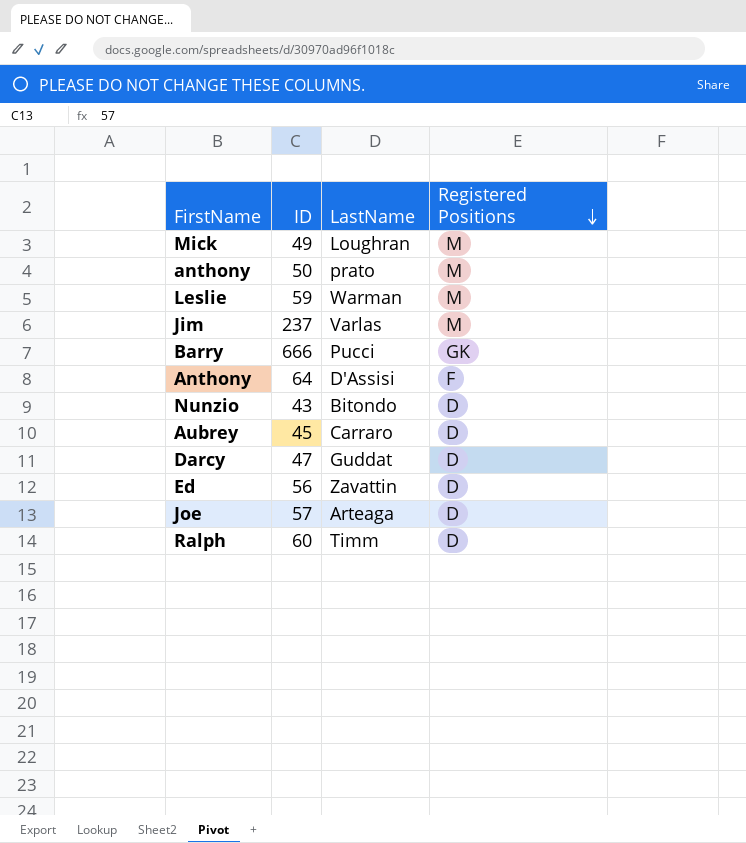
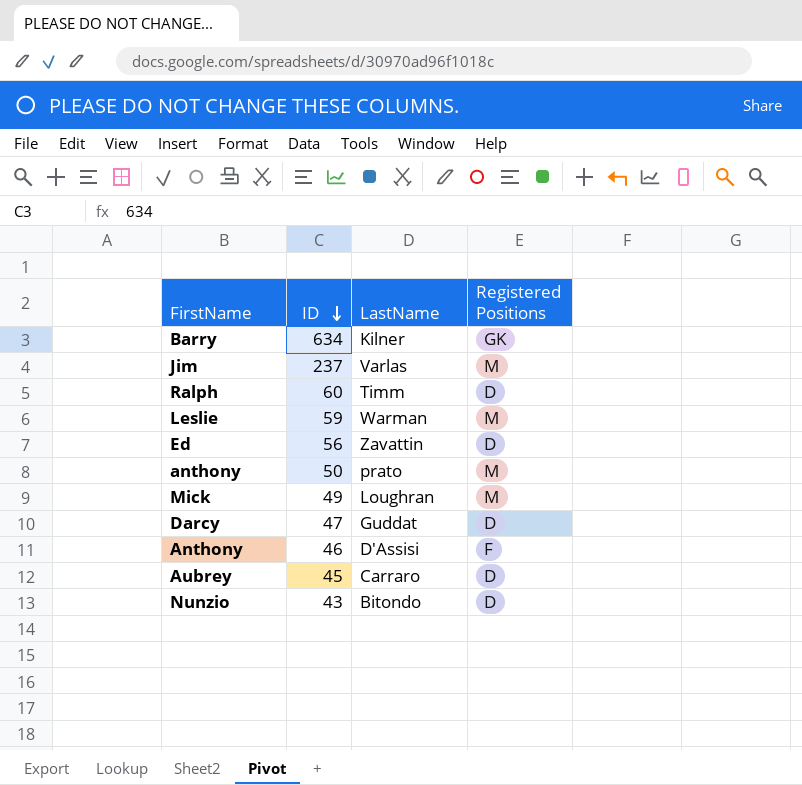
row order: Registered Positions descending -> ID descending
row Joe: 57 | Arteaga | D -> none
Barry | ID: 666 -> 634
Barry | LastName: Pucci -> Kilner
Anthony | ID: 64 -> 46

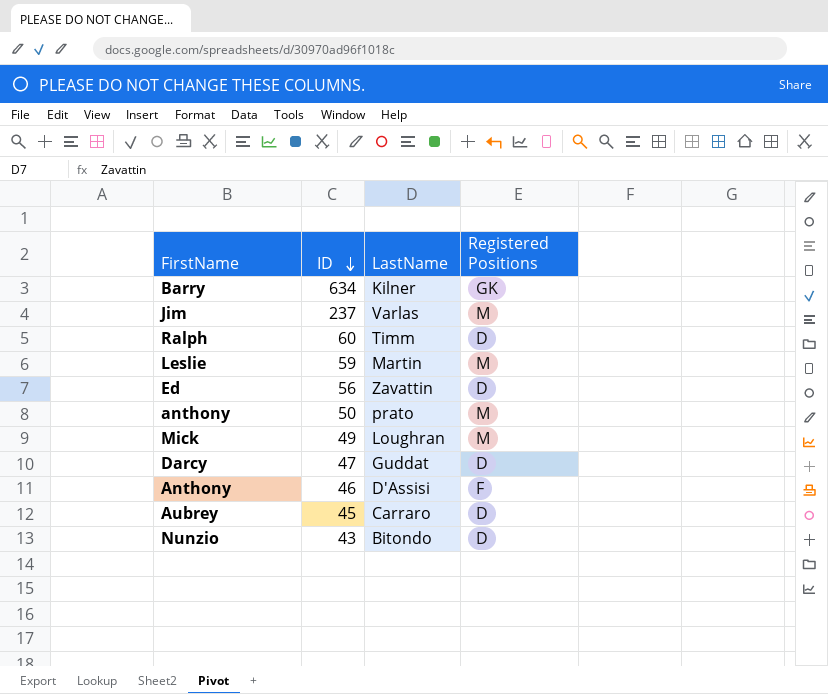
Leslie | LastName: Warman -> Martin

